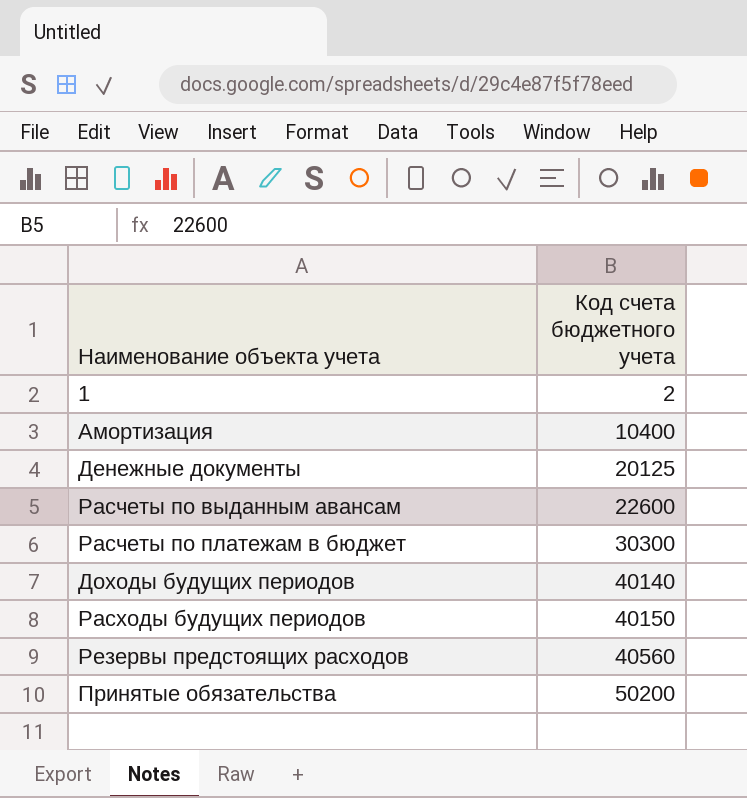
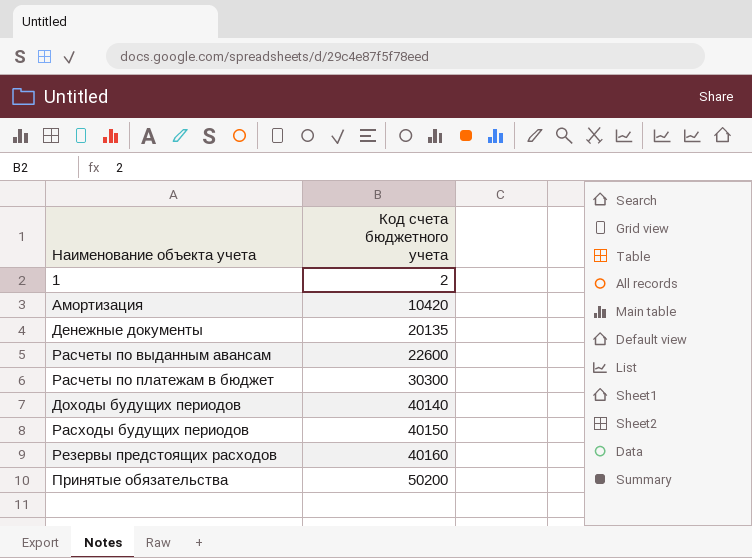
Амортизация | Код счета бюджетного учета: 10400 -> 10420
Денежные документы | Код счета бюджетного учета: 20125 -> 20135
Резервы предстоящих расходов | Код счета бюджетного учета: 40560 -> 40160

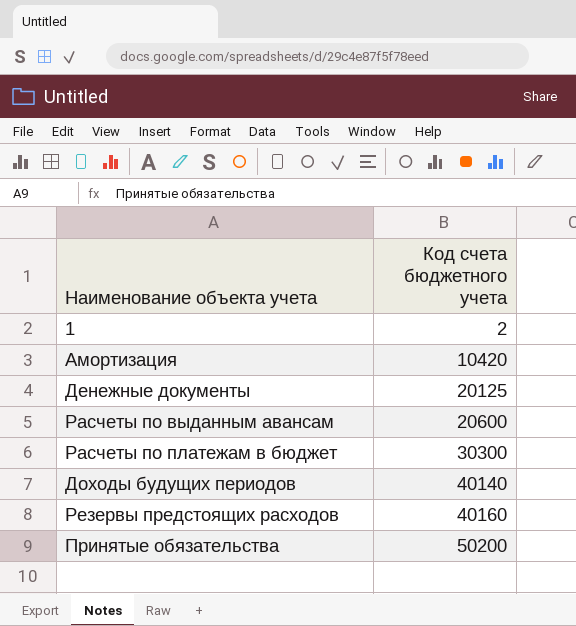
row Расходы будущих периодов: 40150 -> none
Денежные документы | Код счета бюджетного учета: 20135 -> 20125
Расчеты по выданным авансам | Код счета бюджетного учета: 22600 -> 20600

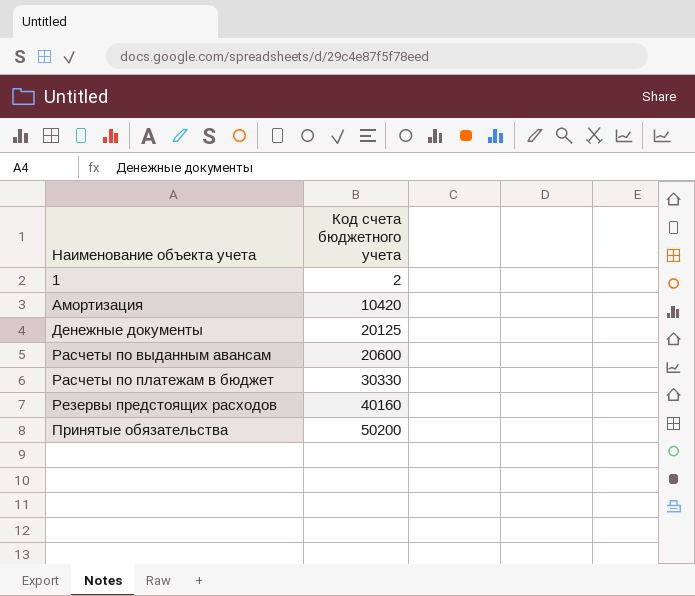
row Доходы будущих периодов: 40140 -> none
Расчеты по платежам в бюджет | Код счета бюджетного учета: 30300 -> 30330

